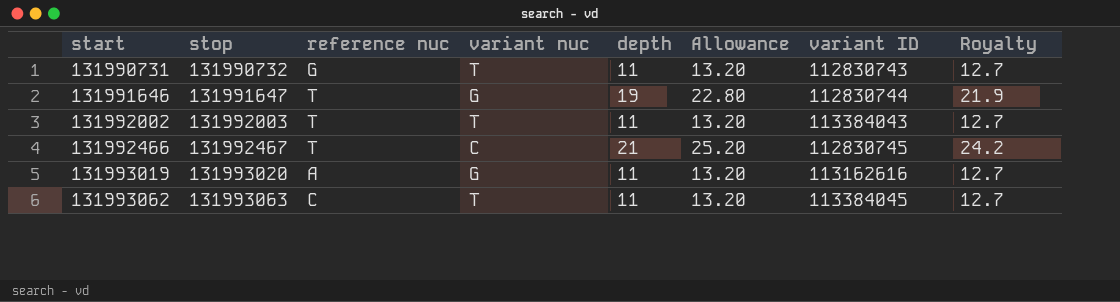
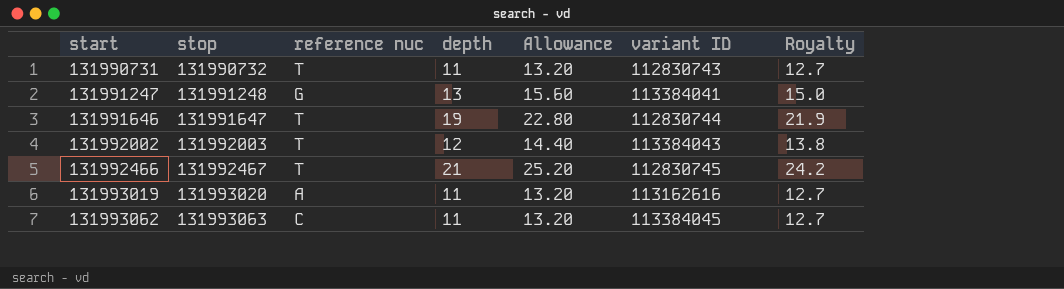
column variant nuc | position: 4 -> none
131990731 | reference nuc: G -> T
row 131991247: none -> 131991248 | G | 13 | 15.60 | 113384041 | 15.0
131992002 | depth: 11 -> 12
131992002 | Allowance: 13.20 -> 14.40
131992002 | Royalty: 12.7 -> 13.8

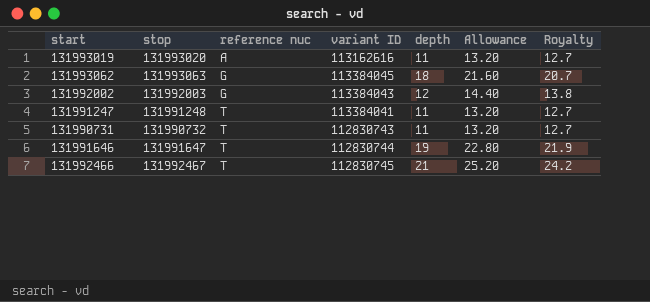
row order: start ascending -> reference nuc ascending
column variant ID | position: 6 -> 4
131993062 | reference nuc: C -> G
131993062 | depth: 11 -> 18
131993062 | Allowance: 13.20 -> 21.60
131993062 | Royalty: 12.7 -> 20.7
131992002 | reference nuc: T -> G
131991247 | reference nuc: G -> T
131991247 | depth: 13 -> 11
131991247 | Allowance: 15.60 -> 13.20
131991247 | Royalty: 15.0 -> 12.7

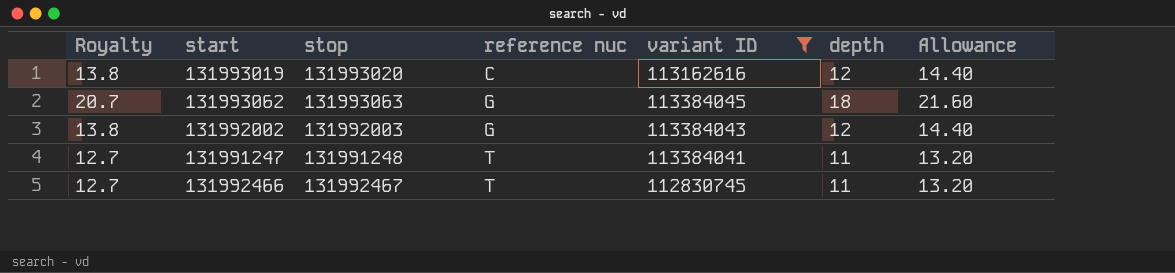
filter: none -> variant ID >= 112830745
column Royalty | position: 7 -> 1
131993019 | Royalty: 12.7 -> 13.8
131993019 | reference nuc: A -> C
131993019 | depth: 11 -> 12
131993019 | Allowance: 13.20 -> 14.40
131992466 | Royalty: 24.2 -> 12.7
131992466 | depth: 21 -> 11
131992466 | Allowance: 25.20 -> 13.20

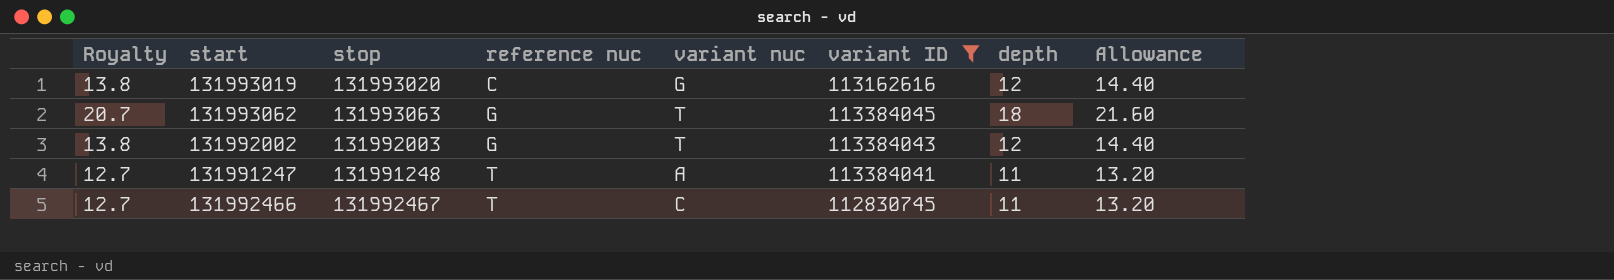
column variant nuc | position: none -> 5

